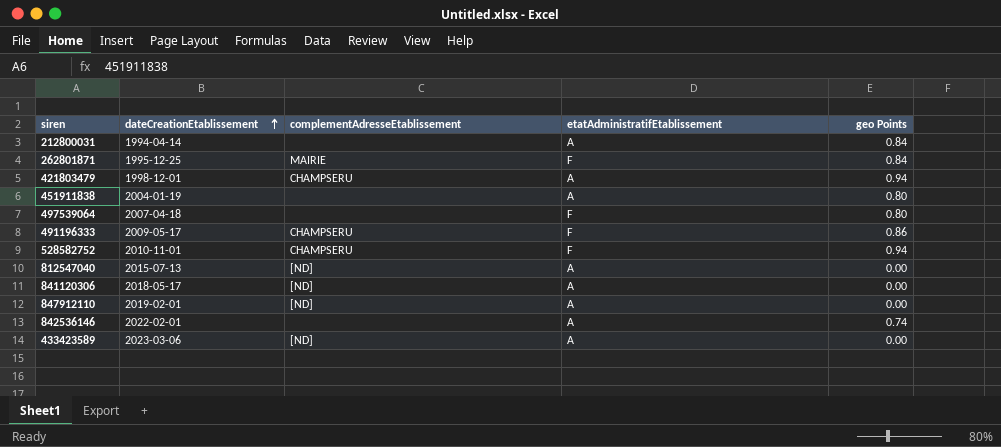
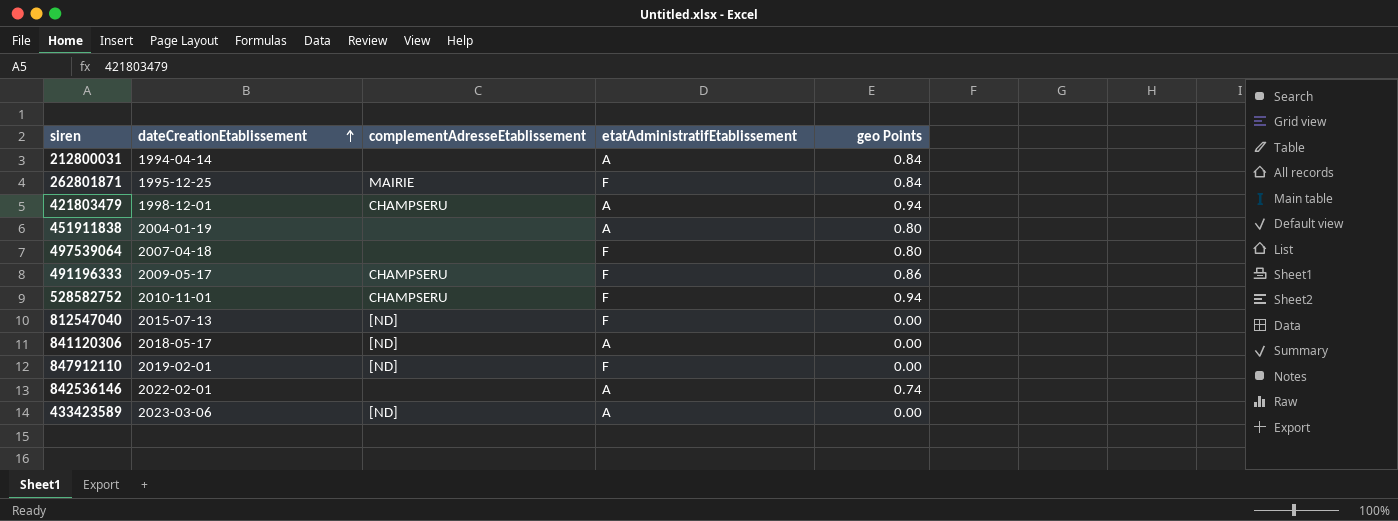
812547040 | etatAdministratifEtablissement: A -> F
847912110 | etatAdministratifEtablissement: A -> F

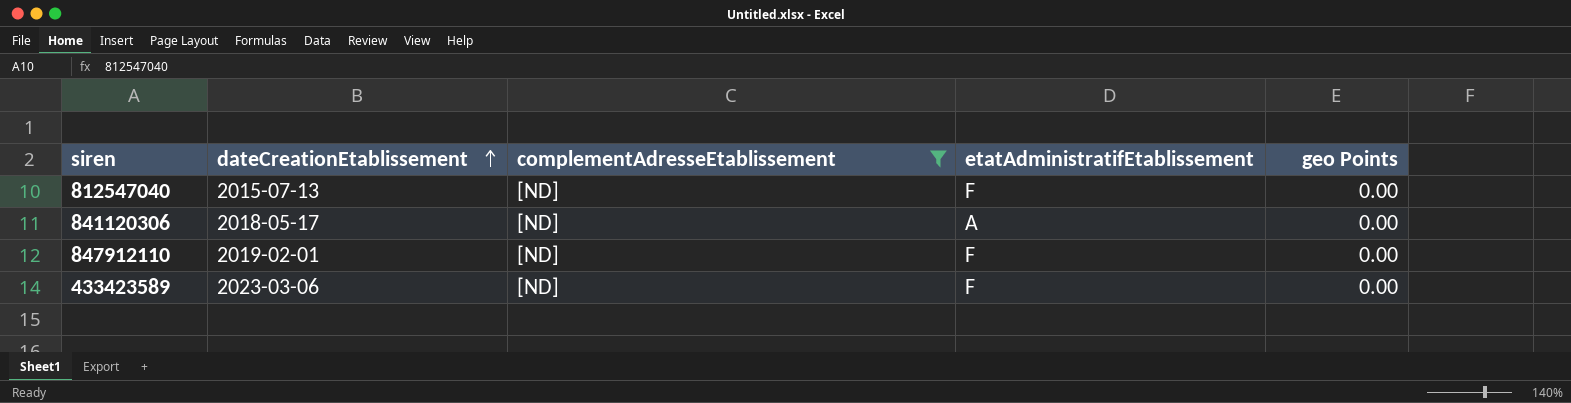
filter: none -> complementAdresseEtablissement = [ND]
433423589 | etatAdministratifEtablissement: A -> F

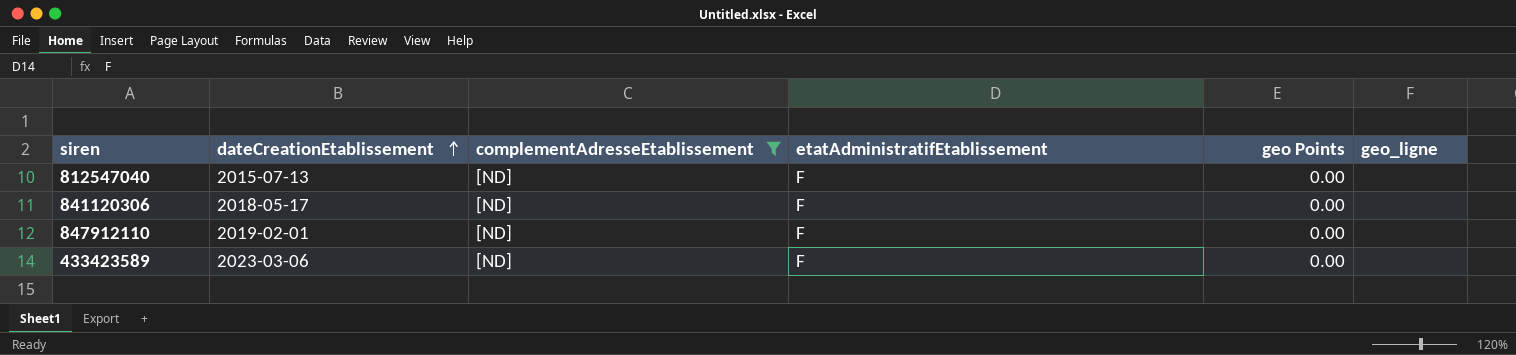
column geo_ligne | position: none -> 6
841120306 | etatAdministratifEtablissement: A -> F

